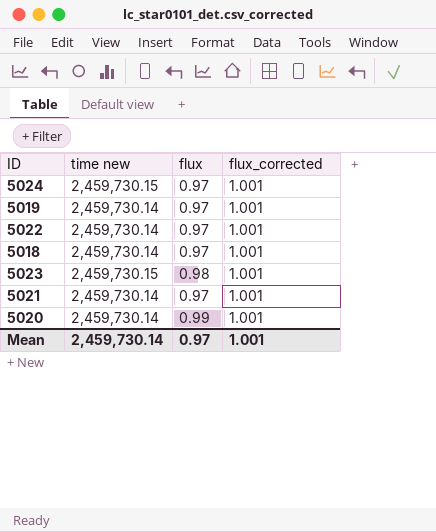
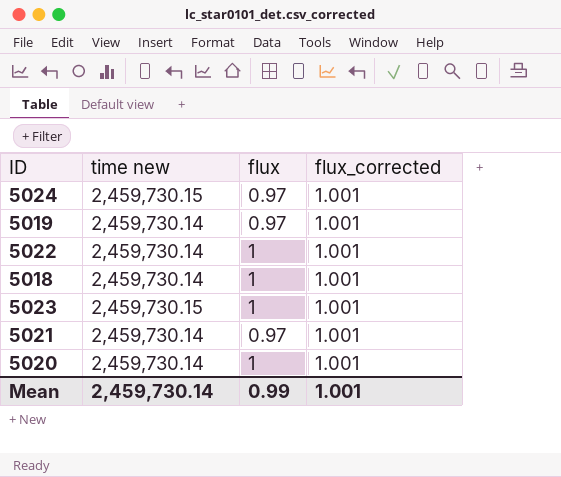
5022 | flux: 0.97 -> 1
5018 | flux: 0.97 -> 1
5023 | flux: 0.98 -> 1
5020 | flux: 0.99 -> 1
Mean | flux: 0.97 -> 0.99

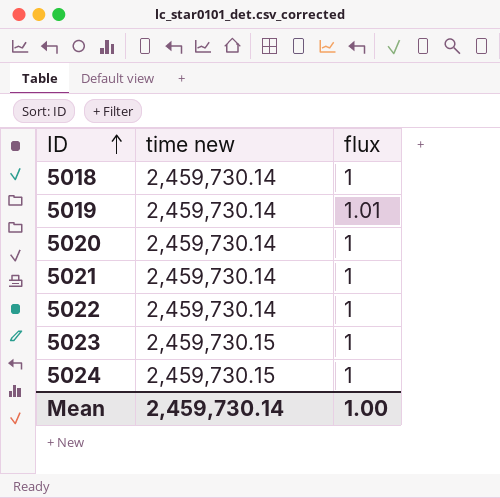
row order: none -> ID ascending
column flux_corrected | position: 4 -> none
5019 | flux: 0.97 -> 1.01
5021 | flux: 0.97 -> 1
5024 | flux: 0.97 -> 1
Mean | flux: 0.99 -> 1.00

